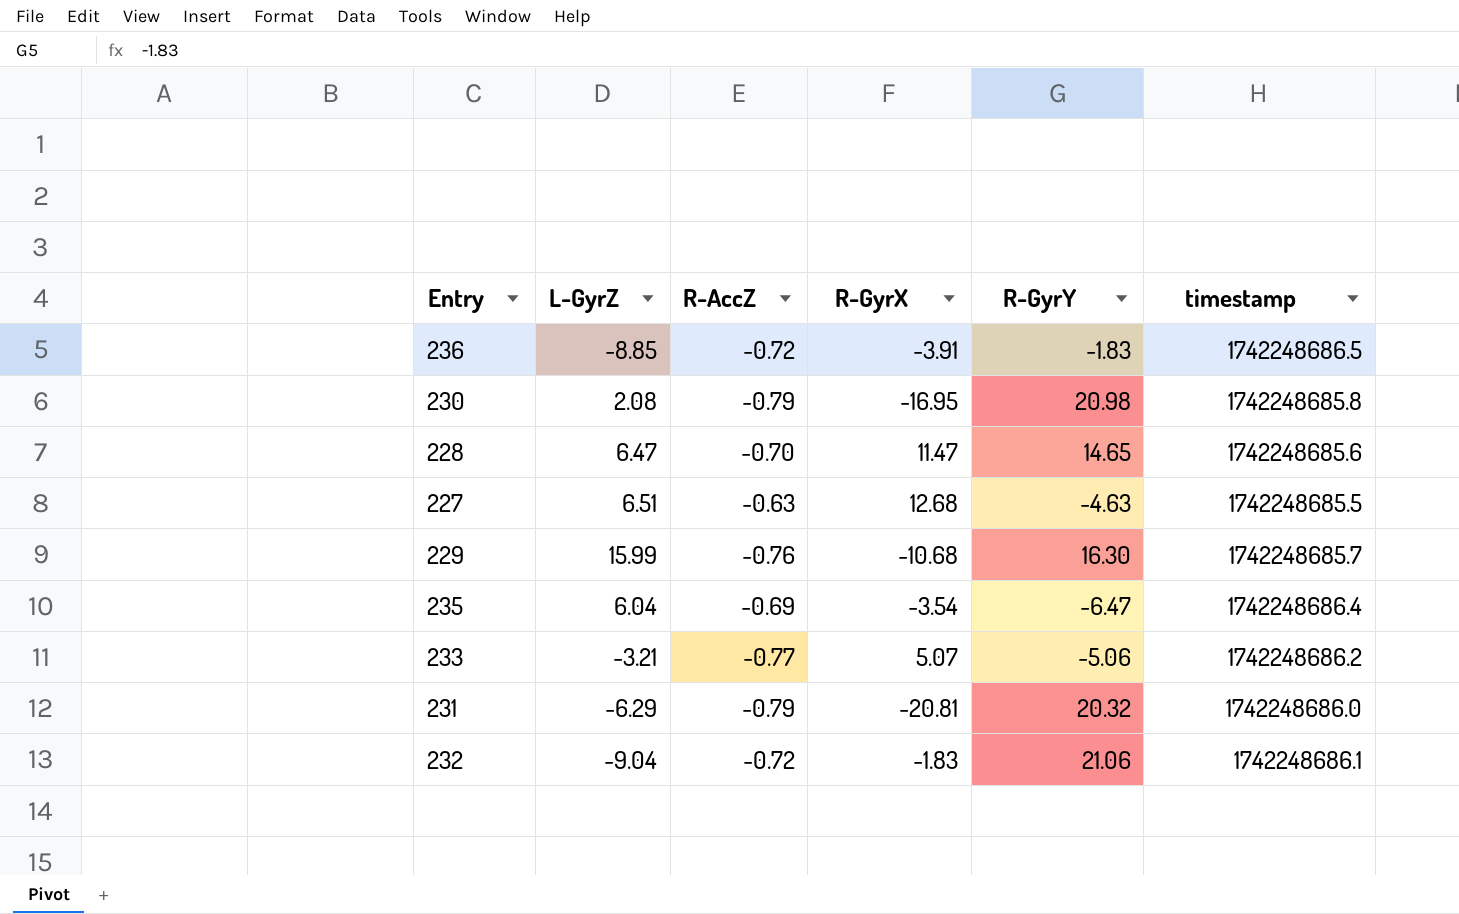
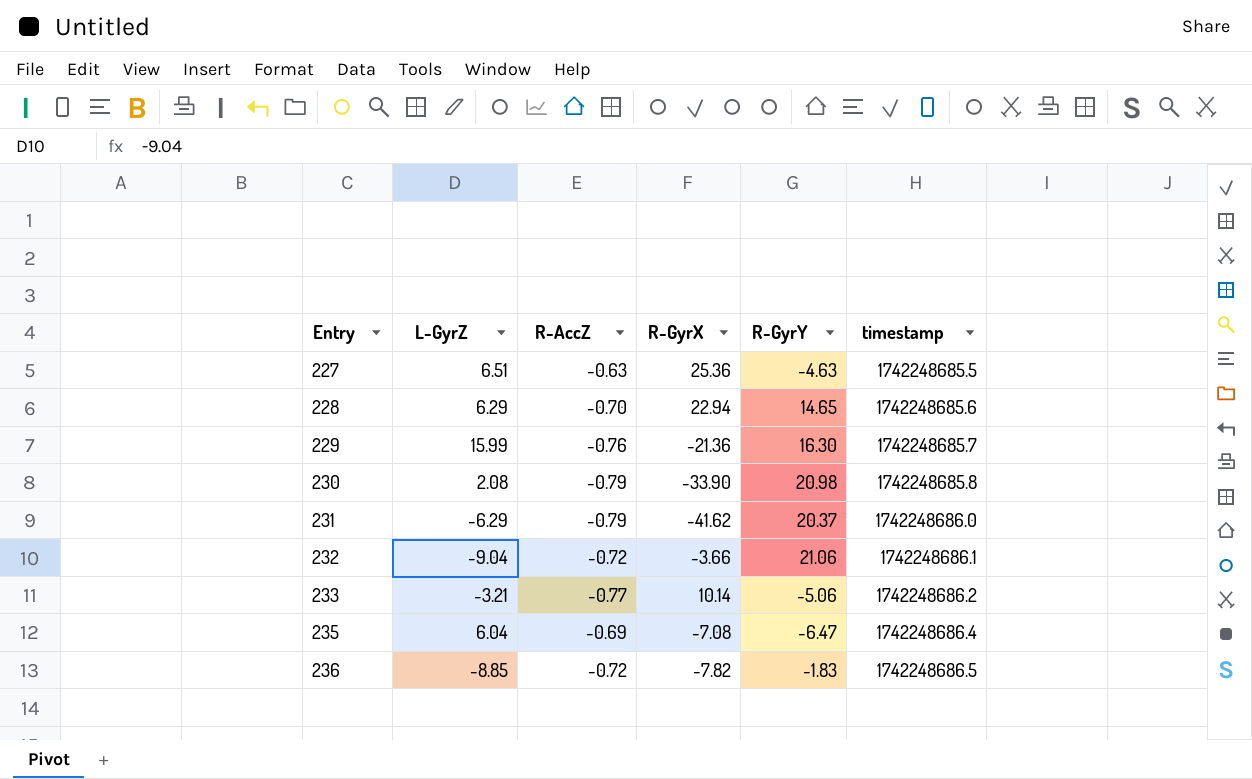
row order: none -> Entry ascending
227 | R-GyrX: 12.68 -> 25.36
228 | L-GyrZ: 6.47 -> 6.29
228 | R-GyrX: 11.47 -> 22.94
229 | R-GyrX: -10.68 -> -21.36
230 | R-GyrX: -16.95 -> -33.90
231 | R-GyrX: -20.81 -> -41.62
231 | R-GyrY: 20.32 -> 20.37
232 | R-GyrX: -1.83 -> -3.66
233 | R-GyrX: 5.07 -> 10.14
235 | R-GyrX: -3.54 -> -7.08
236 | R-GyrX: -3.91 -> -7.82

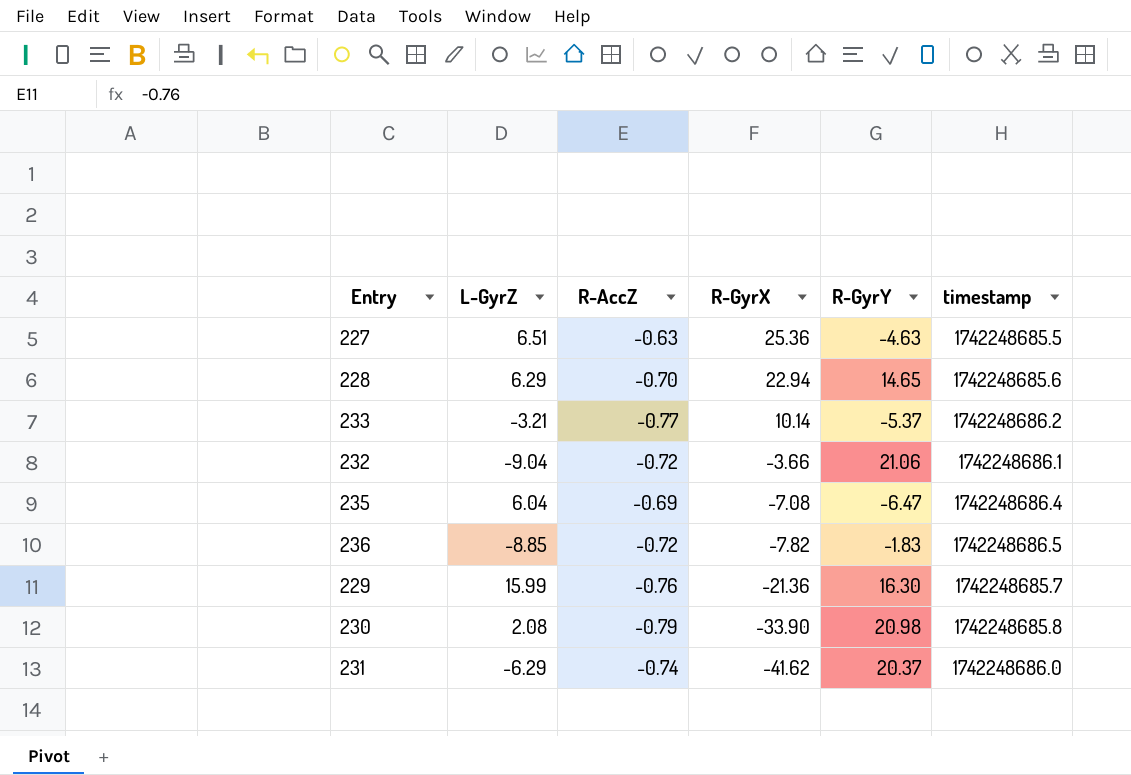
row order: Entry ascending -> R-GyrX descending
233 | R-GyrY: -5.06 -> -5.37
231 | R-AccZ: -0.79 -> -0.74

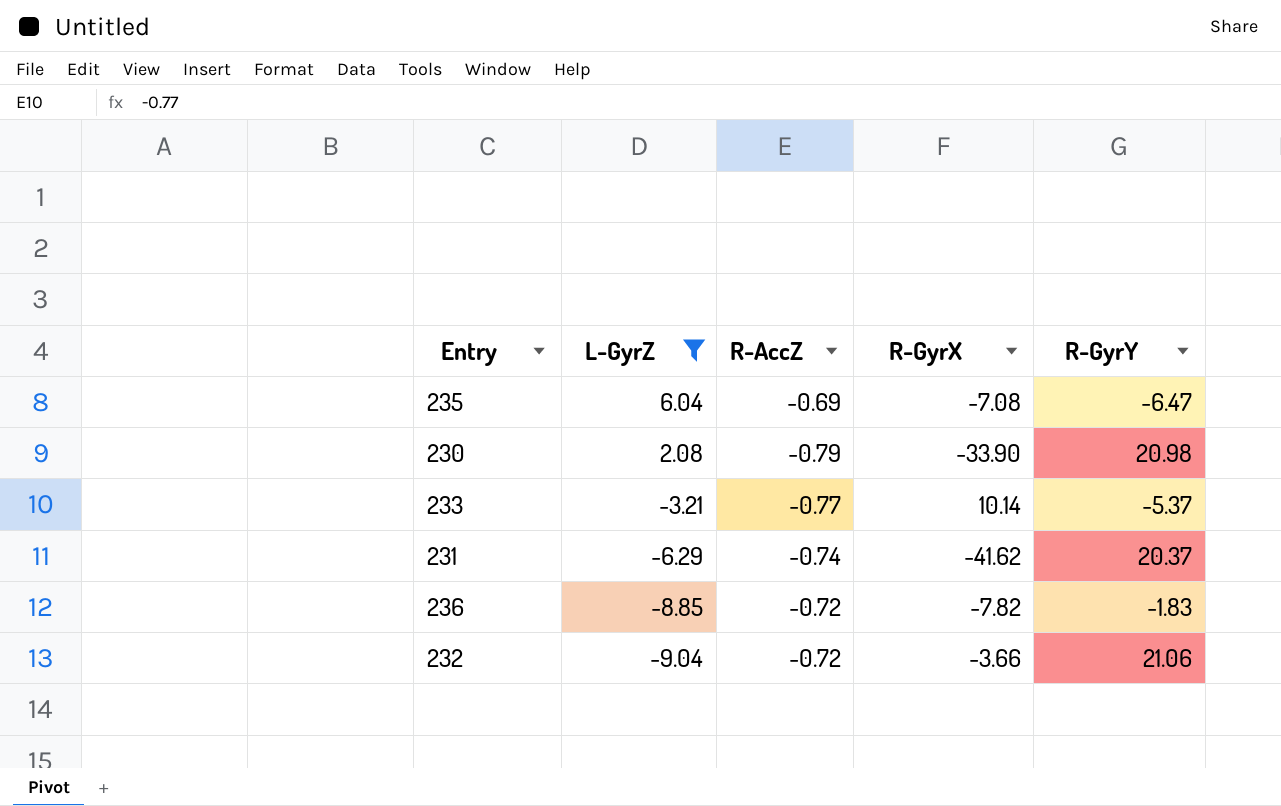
filter: none -> L-GyrZ <= 6.04
row order: R-GyrX descending -> L-GyrZ descending
column timestamp | position: 6 -> none

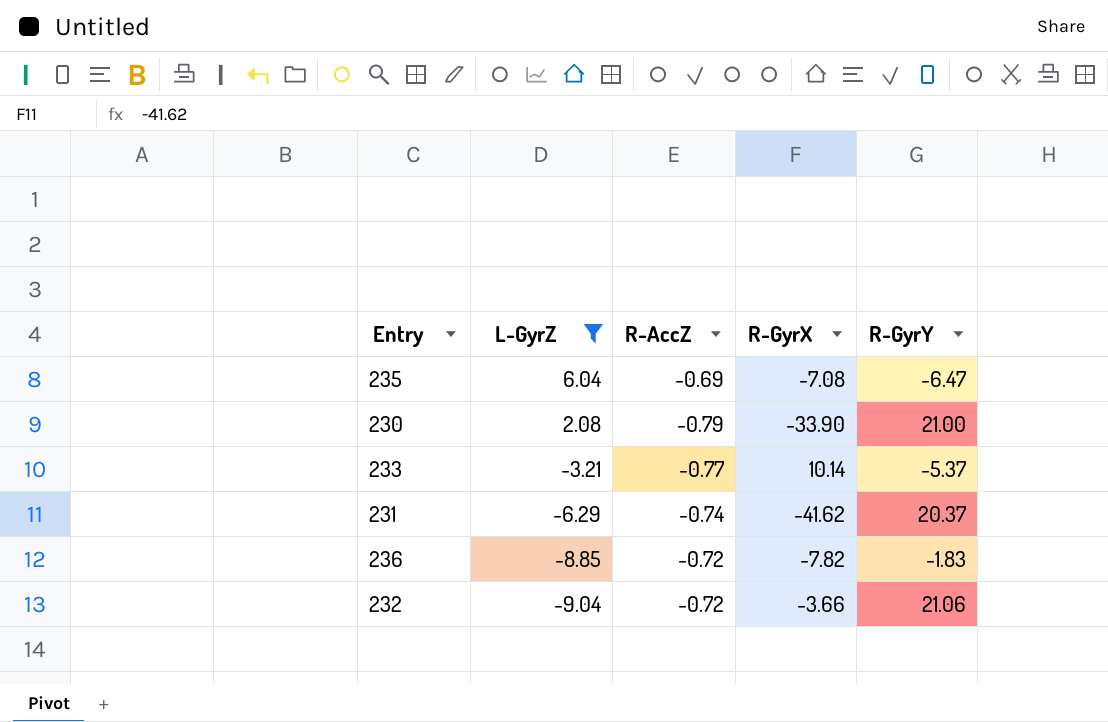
230 | R-GyrY: 20.98 -> 21.00

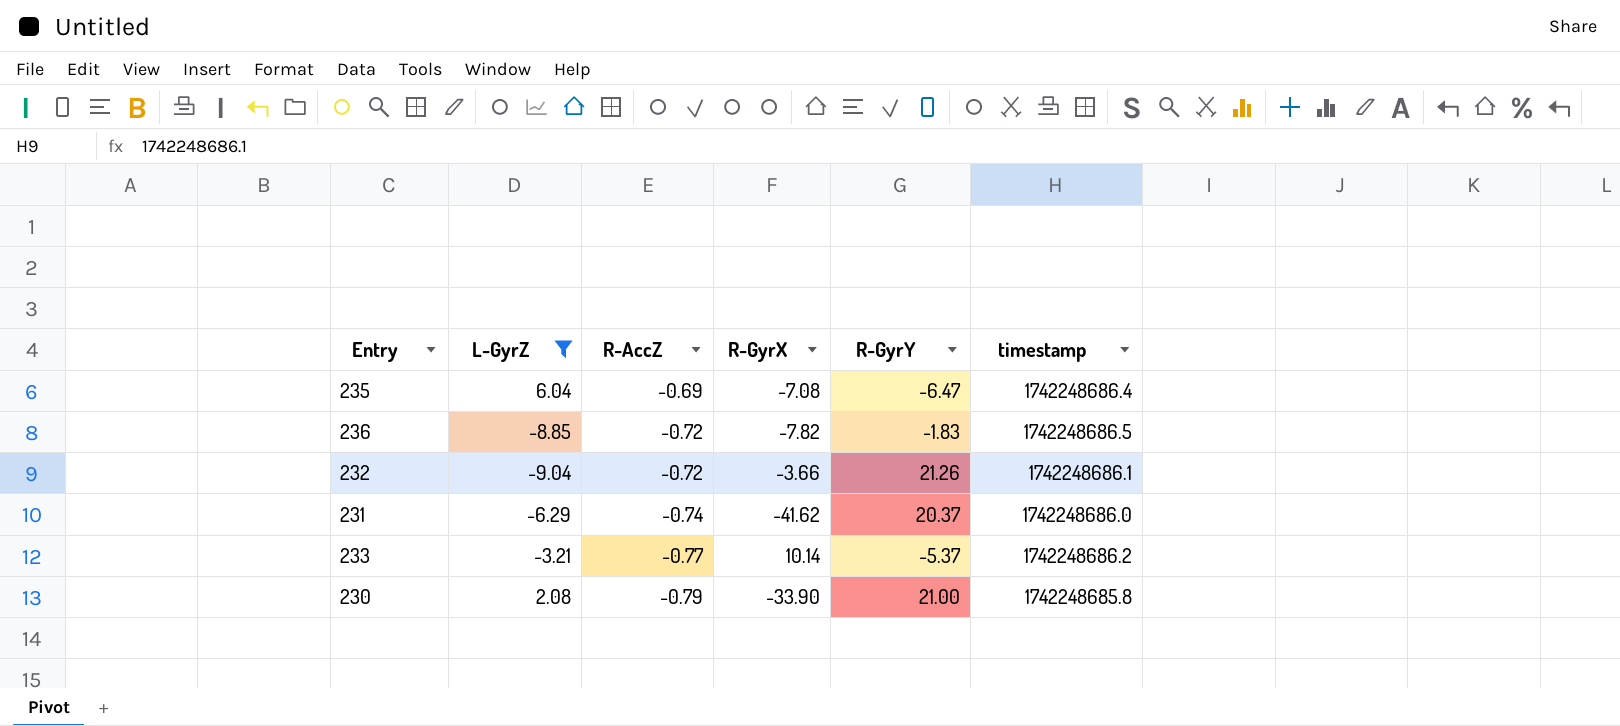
row order: L-GyrZ descending -> R-AccZ descending
column timestamp | position: none -> 6
232 | R-GyrY: 21.06 -> 21.26

